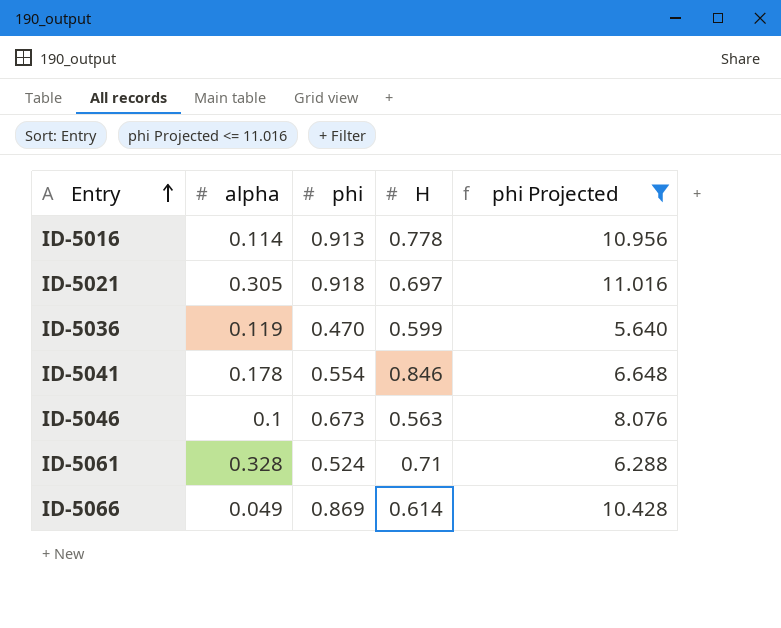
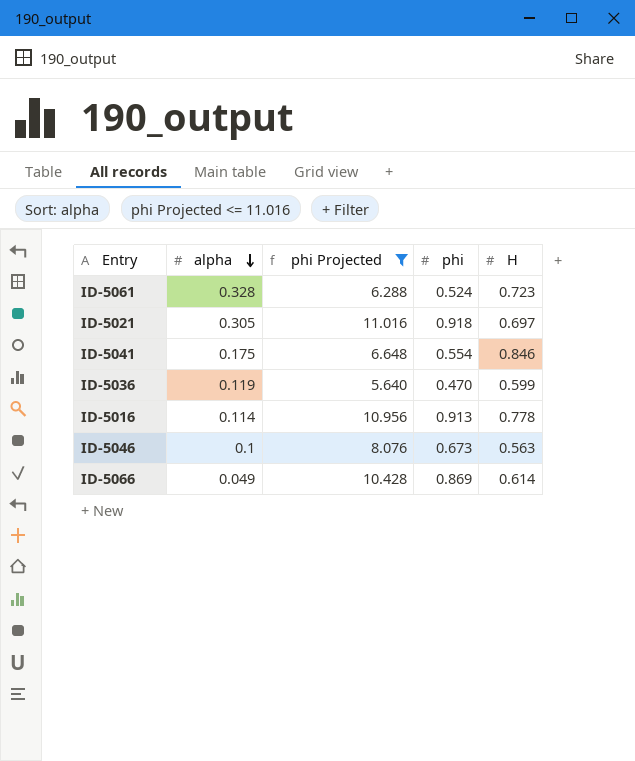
row order: Entry ascending -> alpha descending
column phi Projected | position: 5 -> 3
ID-5061 | H: 0.71 -> 0.723
ID-5041 | alpha: 0.178 -> 0.175

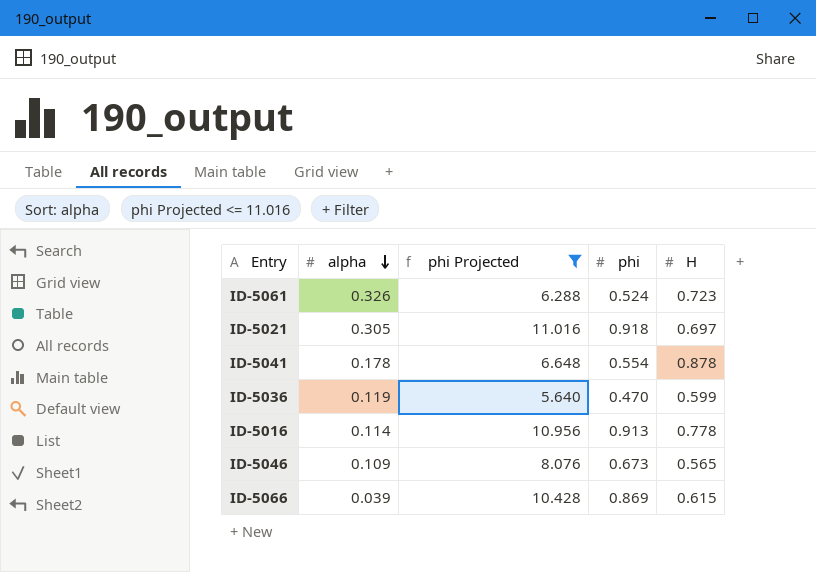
ID-5061 | alpha: 0.328 -> 0.326
ID-5041 | alpha: 0.175 -> 0.178
ID-5041 | H: 0.846 -> 0.878
ID-5046 | alpha: 0.1 -> 0.109
ID-5046 | H: 0.563 -> 0.565
ID-5066 | alpha: 0.049 -> 0.039
ID-5066 | H: 0.614 -> 0.615

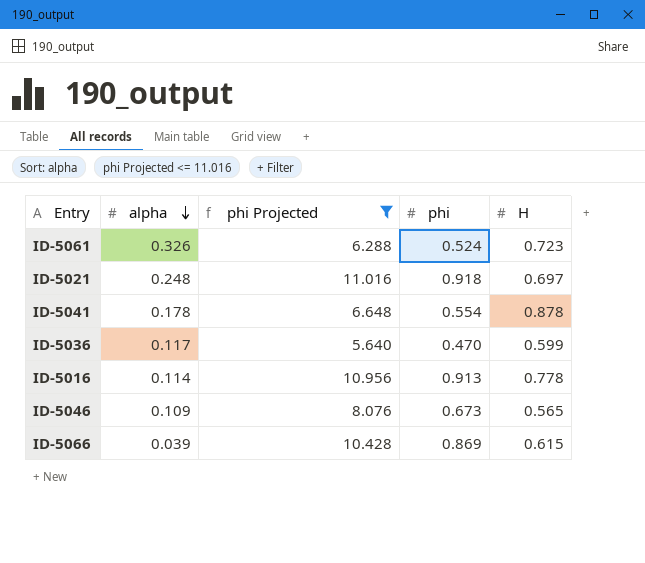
ID-5021 | alpha: 0.305 -> 0.248
ID-5036 | alpha: 0.119 -> 0.117

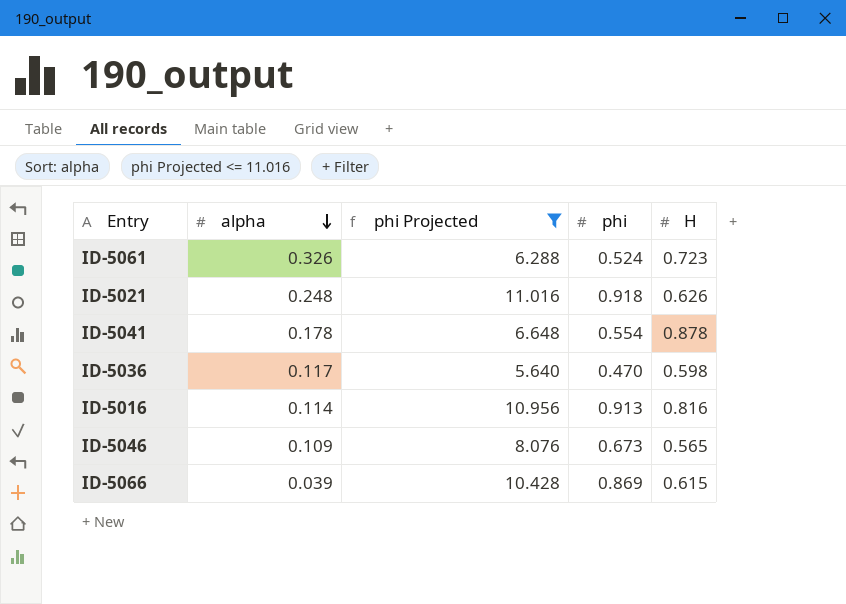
ID-5021 | H: 0.697 -> 0.626
ID-5036 | H: 0.599 -> 0.598
ID-5016 | H: 0.778 -> 0.816

